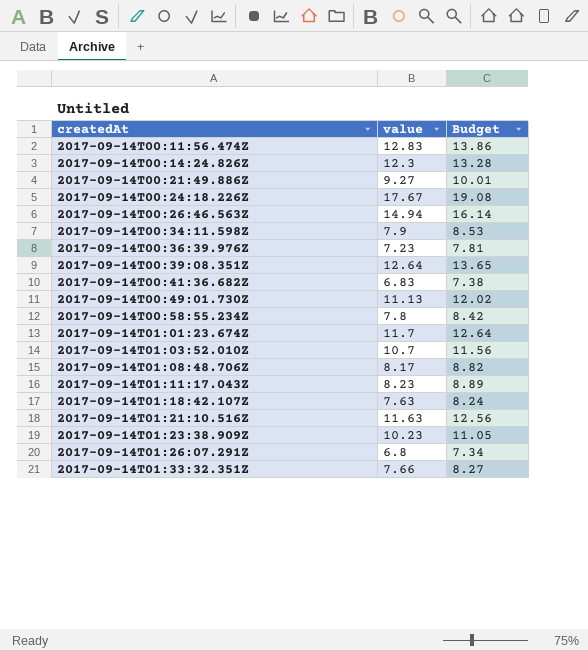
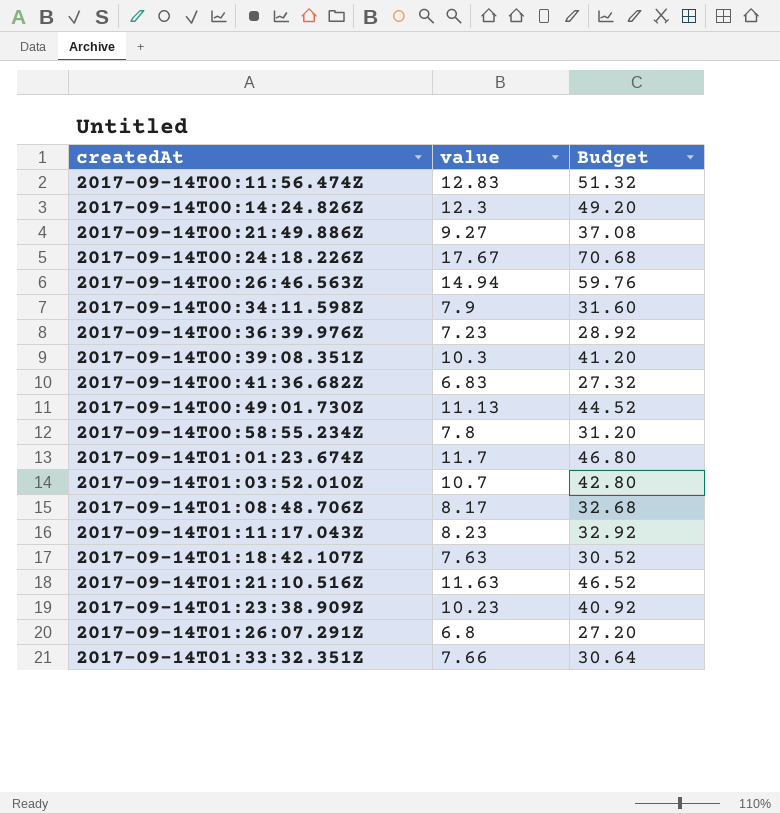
column Budget | formula: [value] * 1.08 -> [value] * 4
2017-09-14T00:39:08.351Z | value: 12.64 -> 10.3

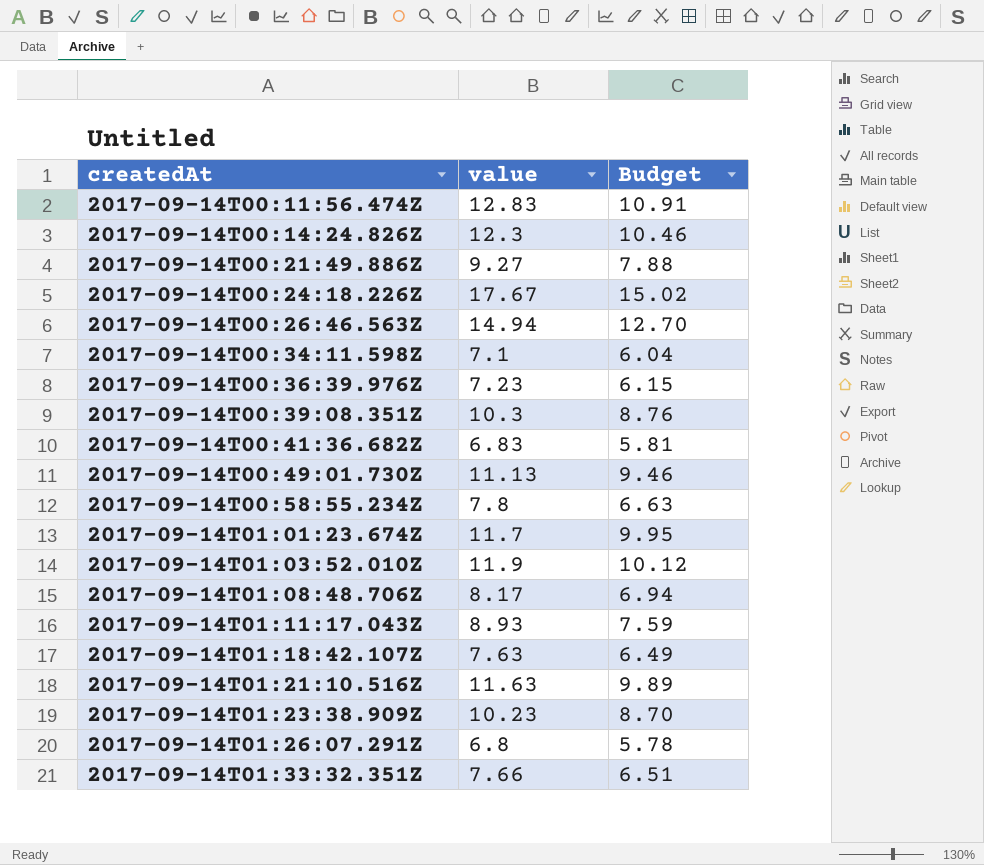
column Budget | formula: [value] * 4 -> [value] * 0.85
2017-09-14T00:34:11.598Z | value: 7.9 -> 7.1
2017-09-14T01:03:52.010Z | value: 10.7 -> 11.9
2017-09-14T01:11:17.043Z | value: 8.23 -> 8.93

